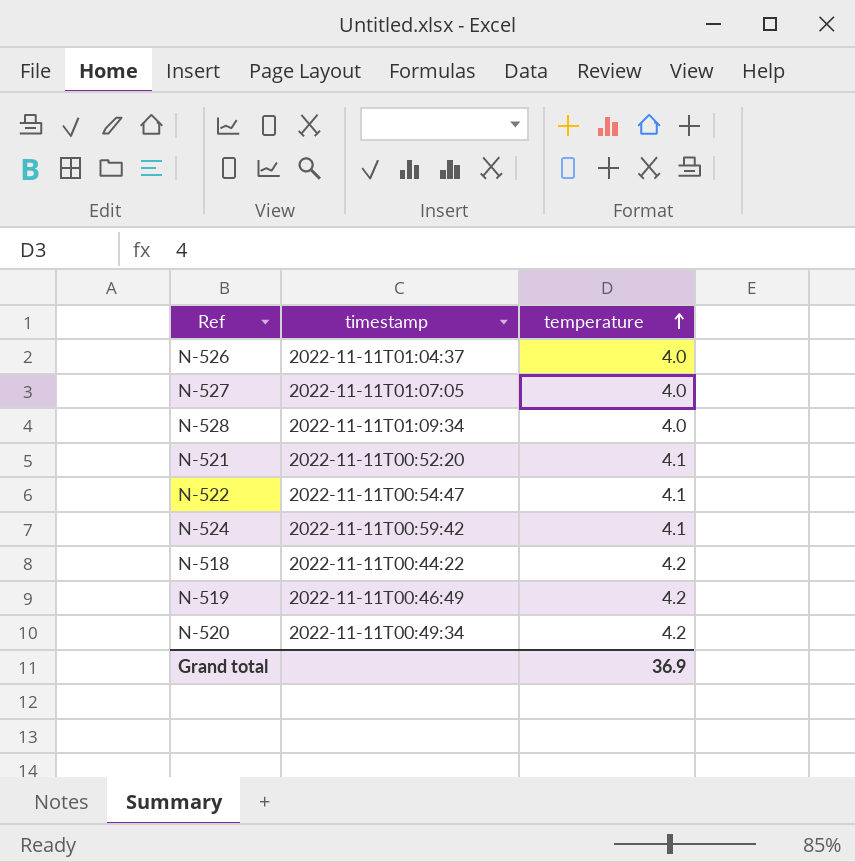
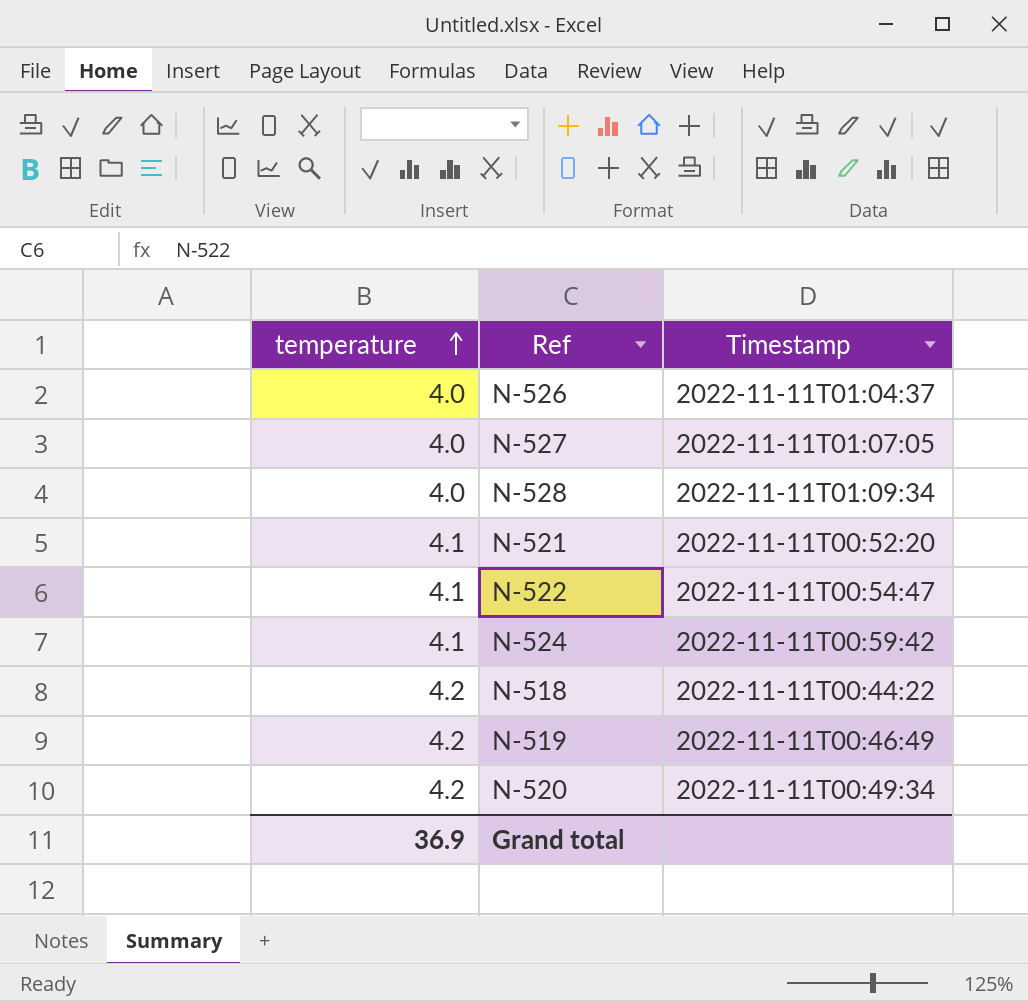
column temperature | position: 3 -> 1
column name: timestamp -> Timestamp

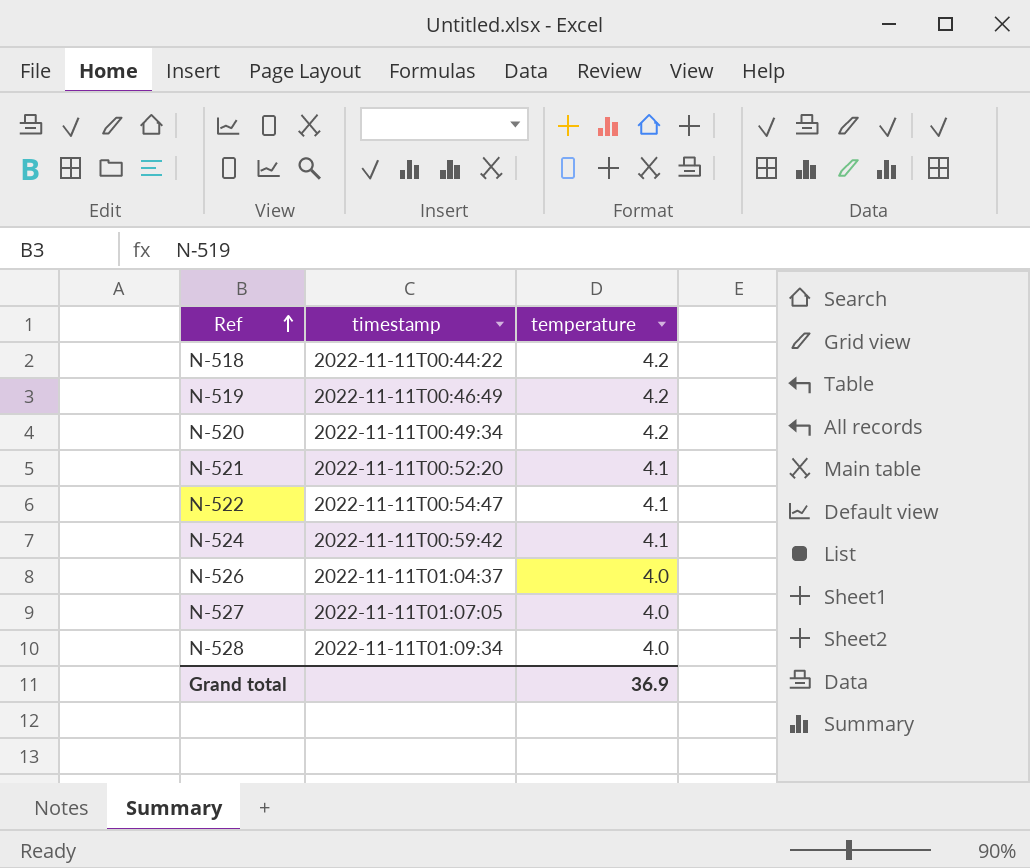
row order: temperature ascending -> Ref ascending
column name: Timestamp -> timestamp
column temperature | position: 1 -> 3

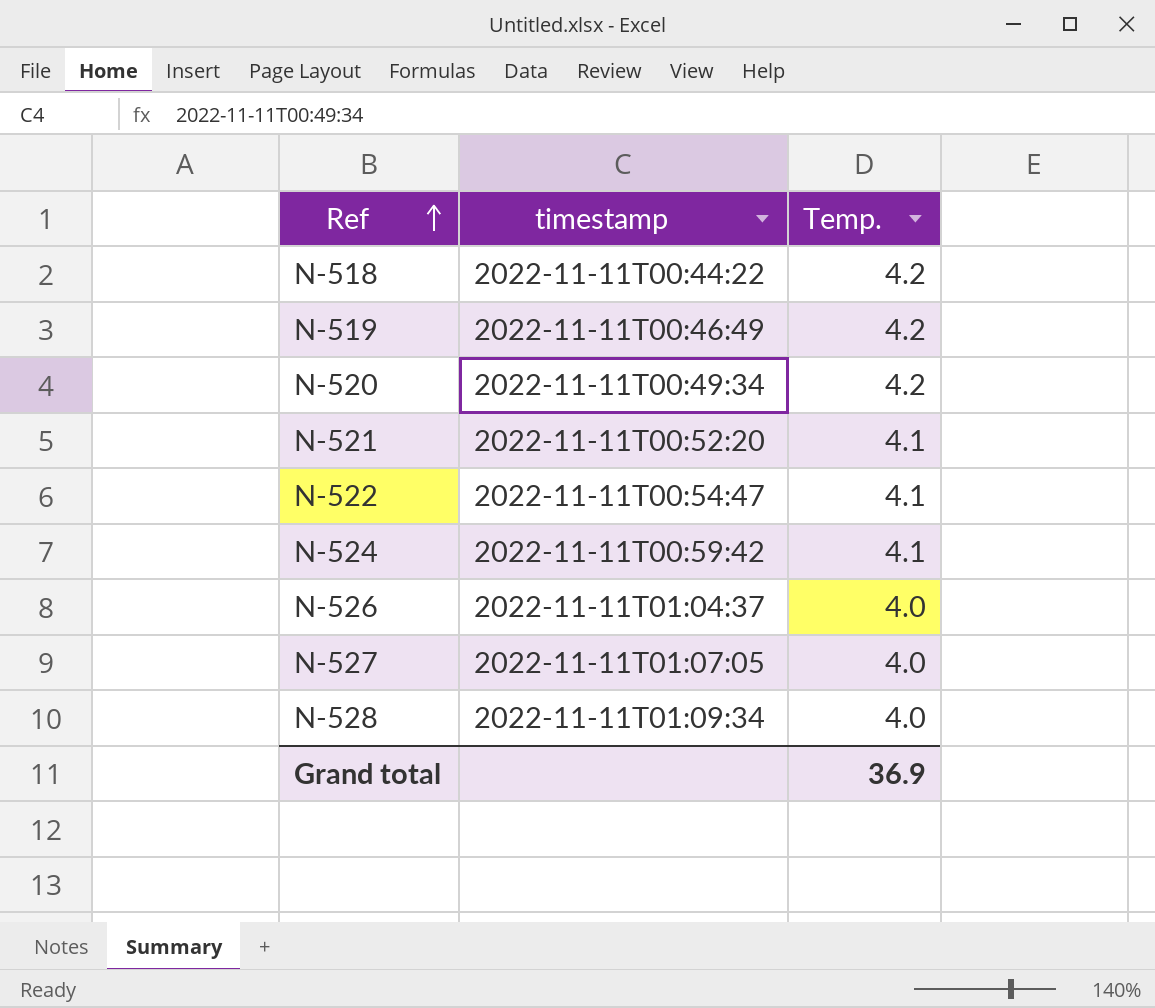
column name: temperature -> Temp.

